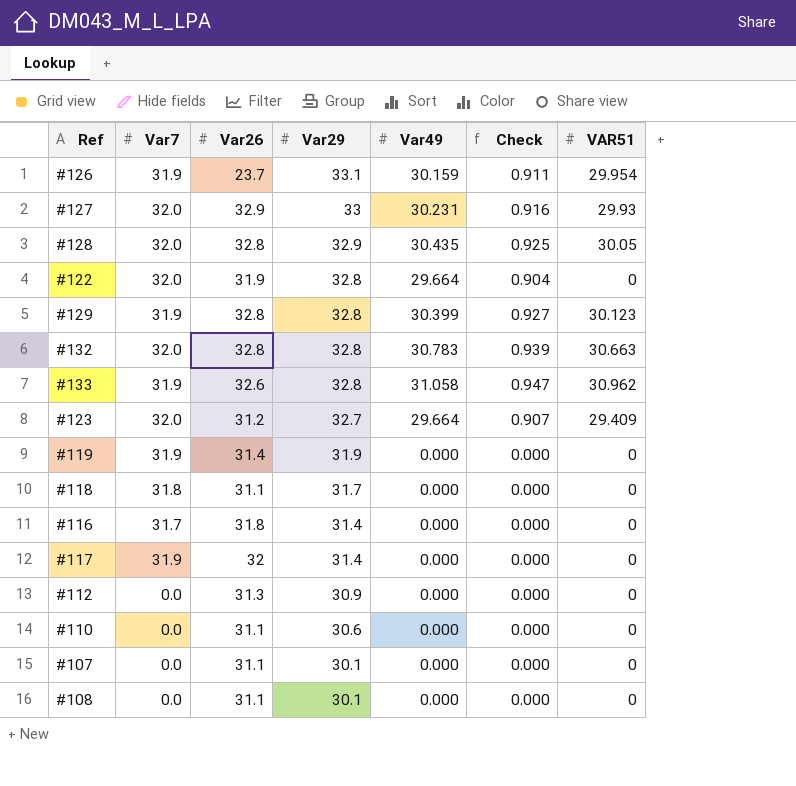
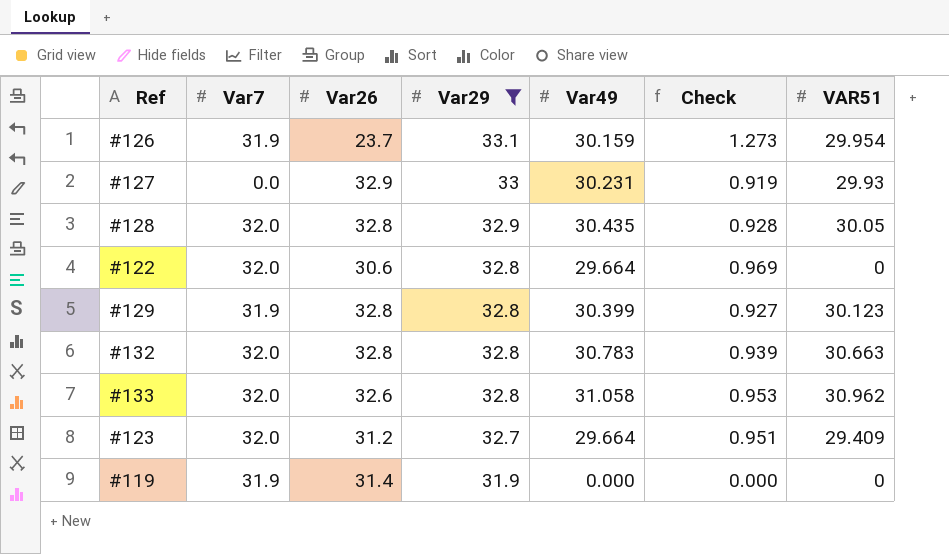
filter: none -> Var29 >= 31.9
column Check | formula: [Var49] / [Var29] -> [Var49] / [Var26]
#127 | Var7: 32.0 -> 0.0
#122 | Var26: 31.9 -> 30.6
#133 | Var7: 31.9 -> 32.0

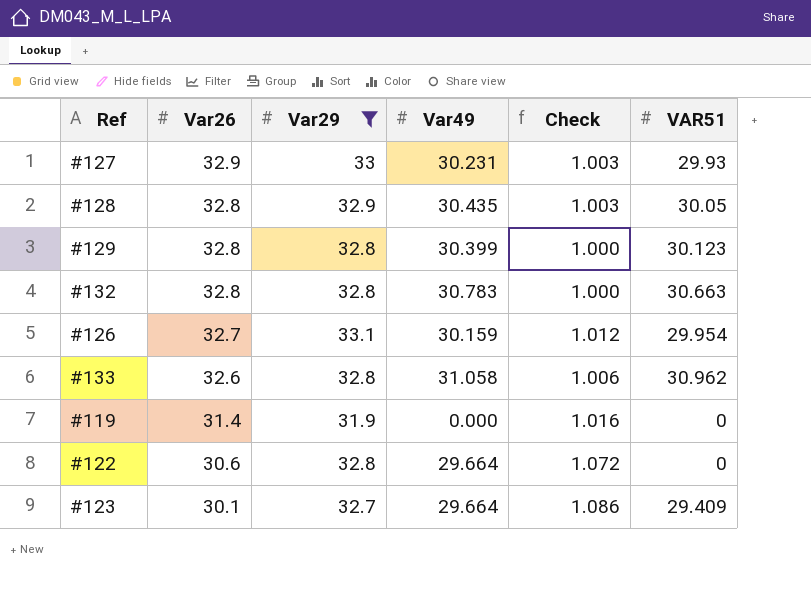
row order: Var29 descending -> Var26 descending
column Var7 | position: 2 -> none
column Check | formula: [Var49] / [Var26] -> [Var29] / [Var26]
#126 | Var26: 23.7 -> 32.7
#123 | Var26: 31.2 -> 30.1

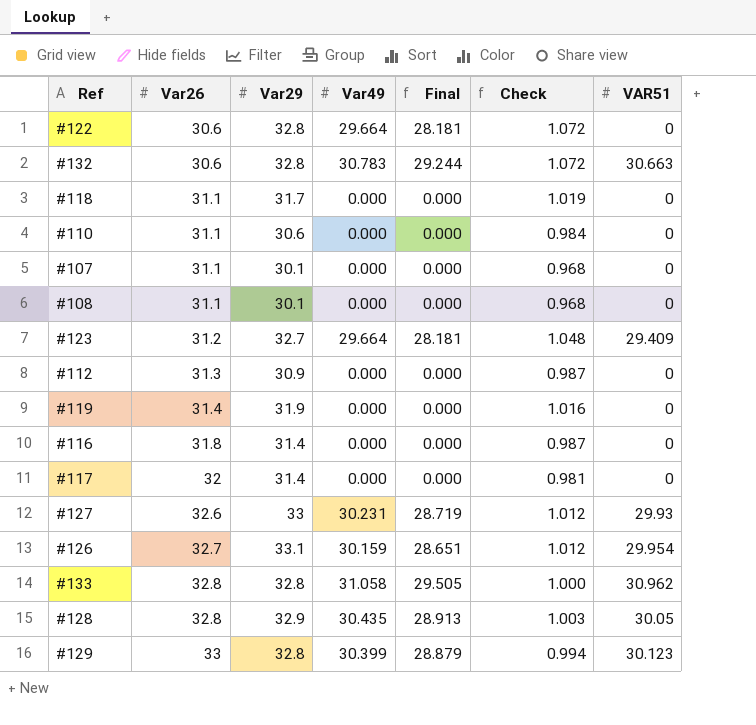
filter: Var29 >= 31.9 -> none
row order: Var26 descending -> Var26 ascending
column Final | formula: none -> [Var49] * 0.95
#132 | Var26: 32.8 -> 30.6
#132 | Check: 1.000 -> 1.072
#123 | Var26: 30.1 -> 31.2
#123 | Check: 1.086 -> 1.048
#127 | Var26: 32.9 -> 32.6
#127 | Check: 1.003 -> 1.012
#133 | Var26: 32.6 -> 32.8
#133 | Check: 1.006 -> 1.000
#129 | Var26: 32.8 -> 33
#129 | Check: 1.000 -> 0.994

